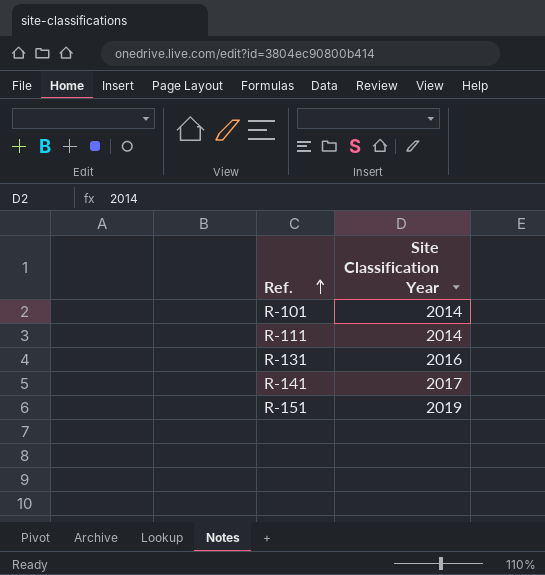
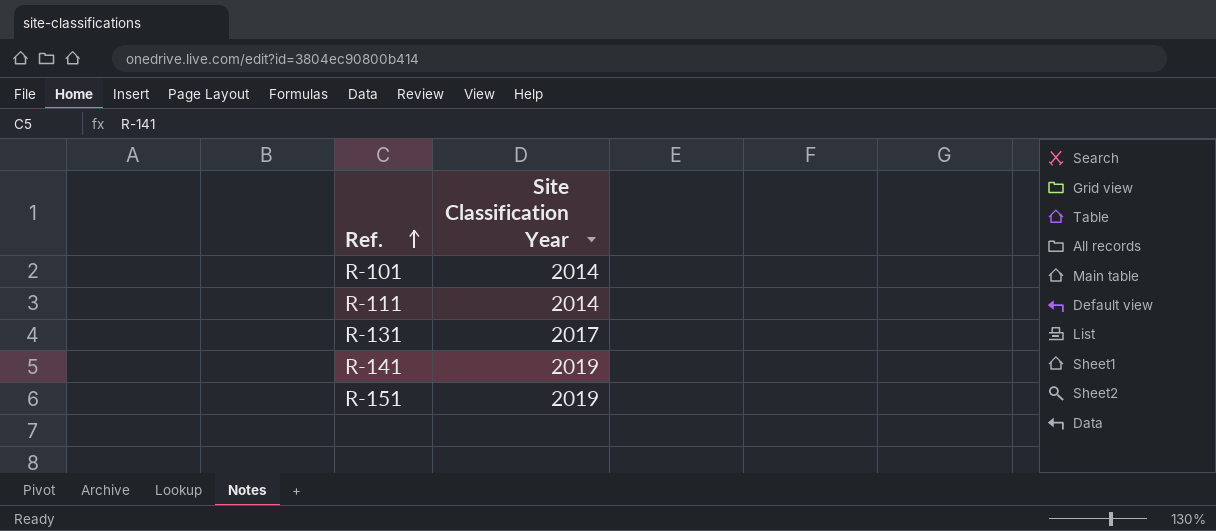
R-131 | Site Classification Year: 2016 -> 2017
R-141 | Site Classification Year: 2017 -> 2019

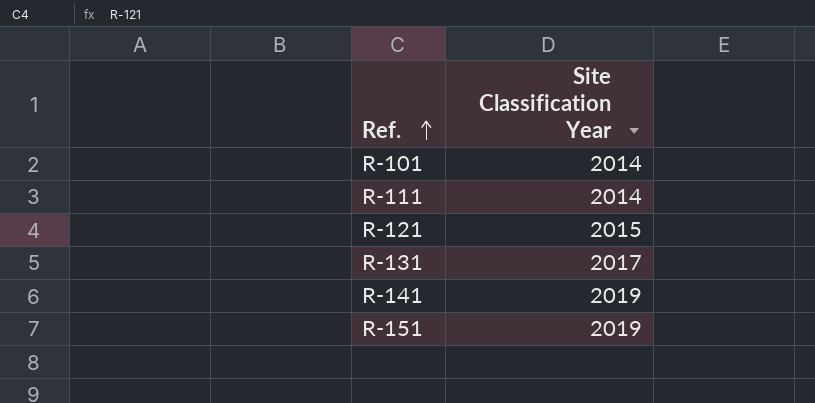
row R-121: none -> 2015

